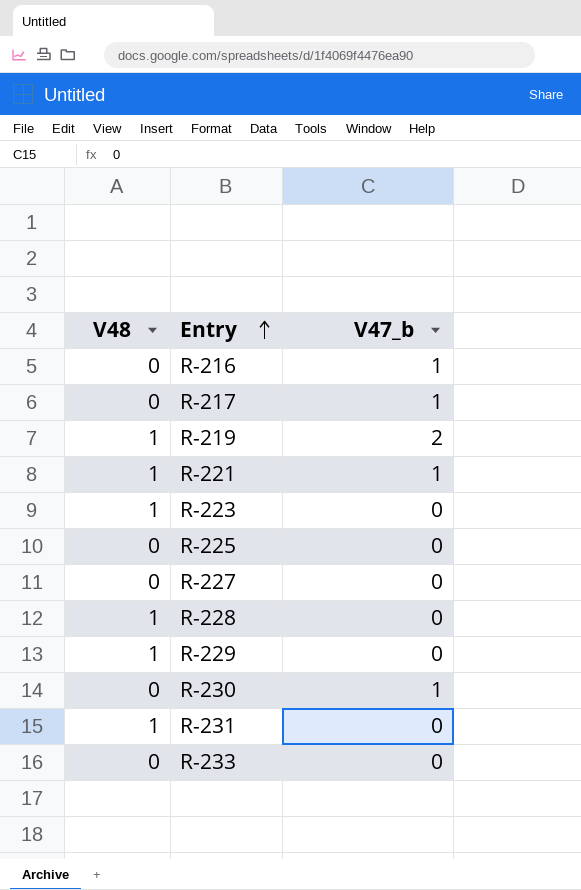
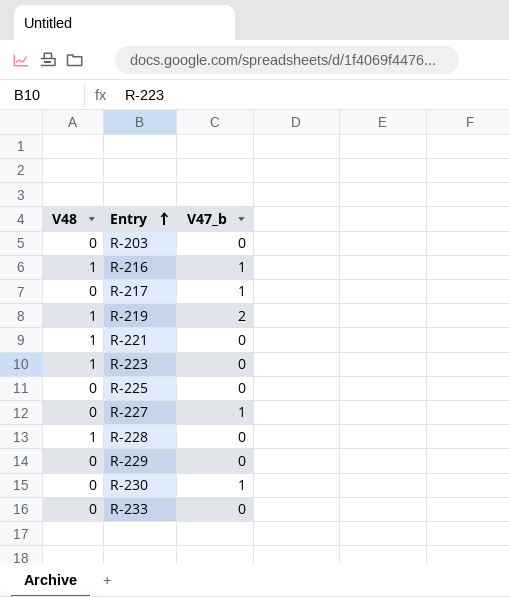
row R-231: 1 | 0 -> none
row R-203: none -> 0 | 0
R-216 | V48: 0 -> 1
R-221 | V47_b: 1 -> 0
R-227 | V47_b: 0 -> 1
R-229 | V48: 1 -> 0

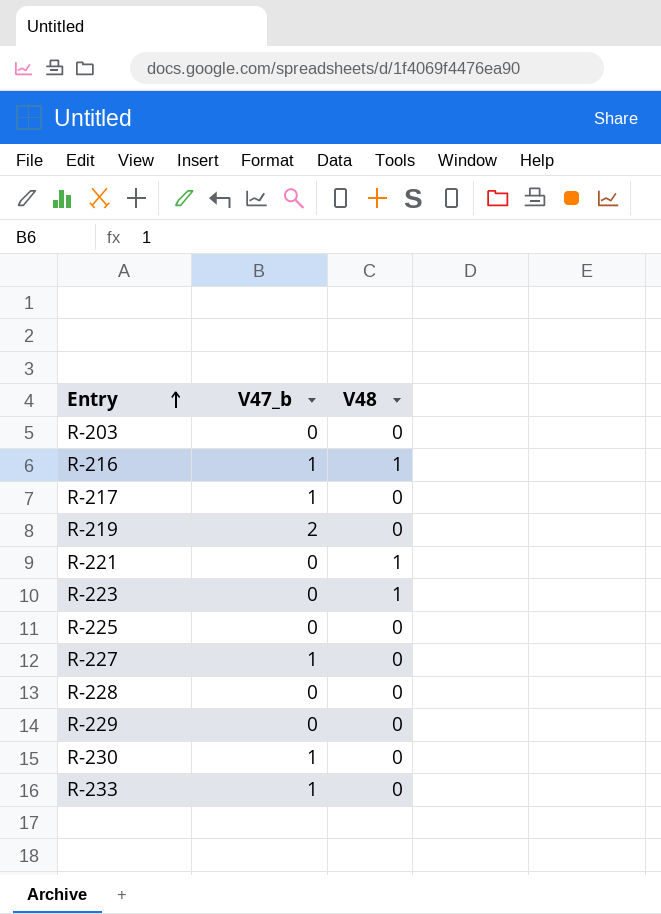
column V48 | position: 1 -> 3
R-219 | V48: 1 -> 0
R-228 | V48: 1 -> 0
R-233 | V47_b: 0 -> 1

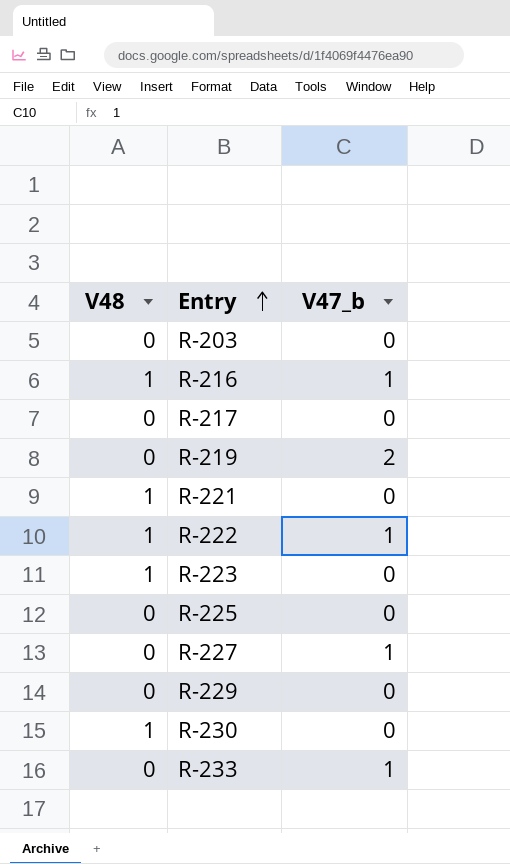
column V48 | position: 3 -> 1
row R-228: 0 | 0 -> none
R-217 | V47_b: 1 -> 0
row R-222: none -> 1 | 1
R-230 | V48: 0 -> 1
R-230 | V47_b: 1 -> 0

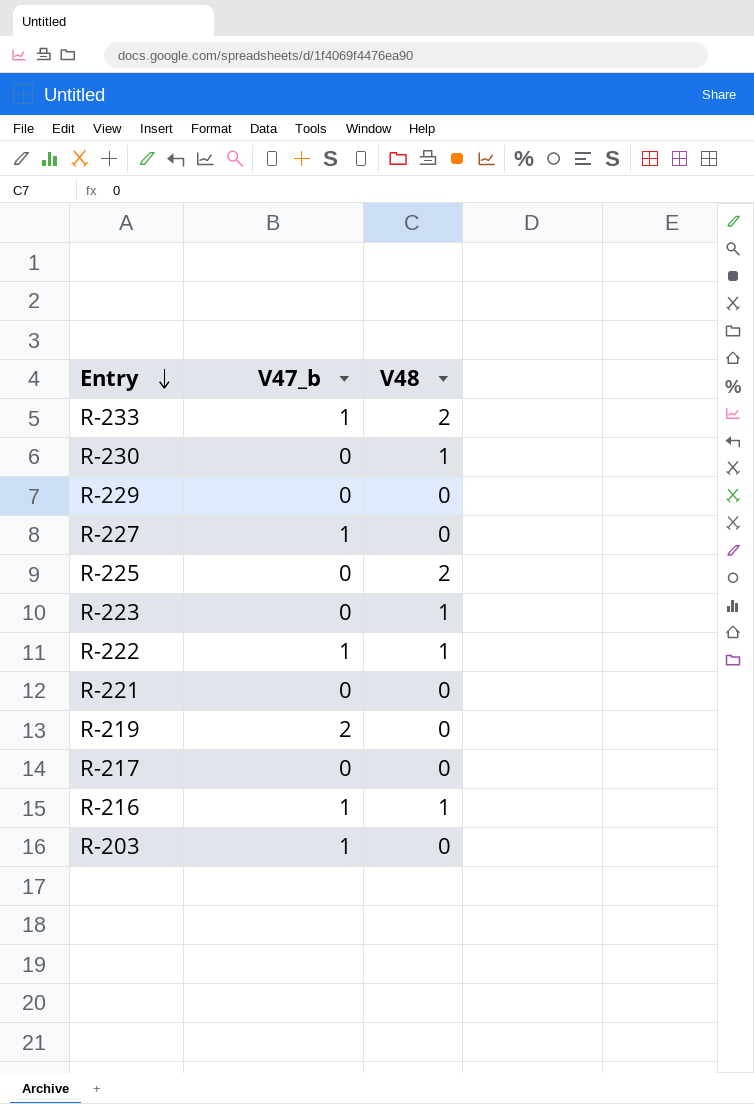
row order: Entry ascending -> Entry descending
column V48 | position: 1 -> 3
R-233 | V48: 0 -> 2
R-225 | V48: 0 -> 2
R-221 | V48: 1 -> 0
R-203 | V47_b: 0 -> 1

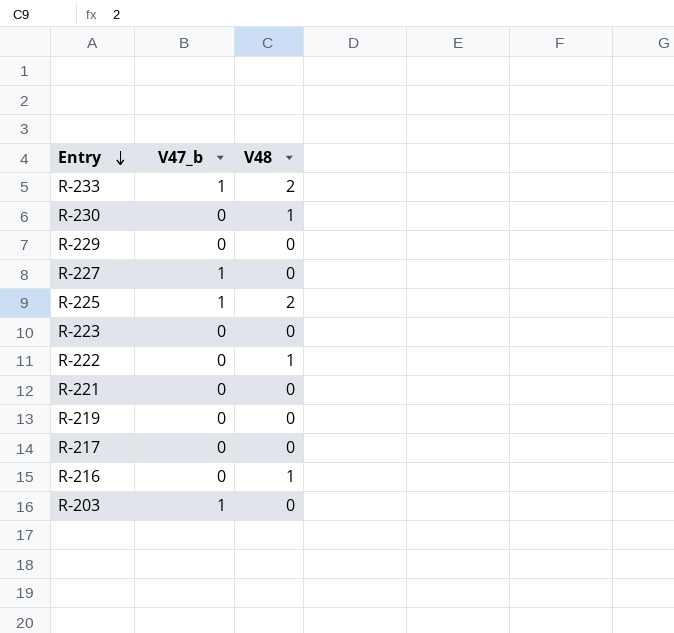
R-225 | V47_b: 0 -> 1
R-223 | V48: 1 -> 0
R-222 | V47_b: 1 -> 0
R-219 | V47_b: 2 -> 0
R-216 | V47_b: 1 -> 0

